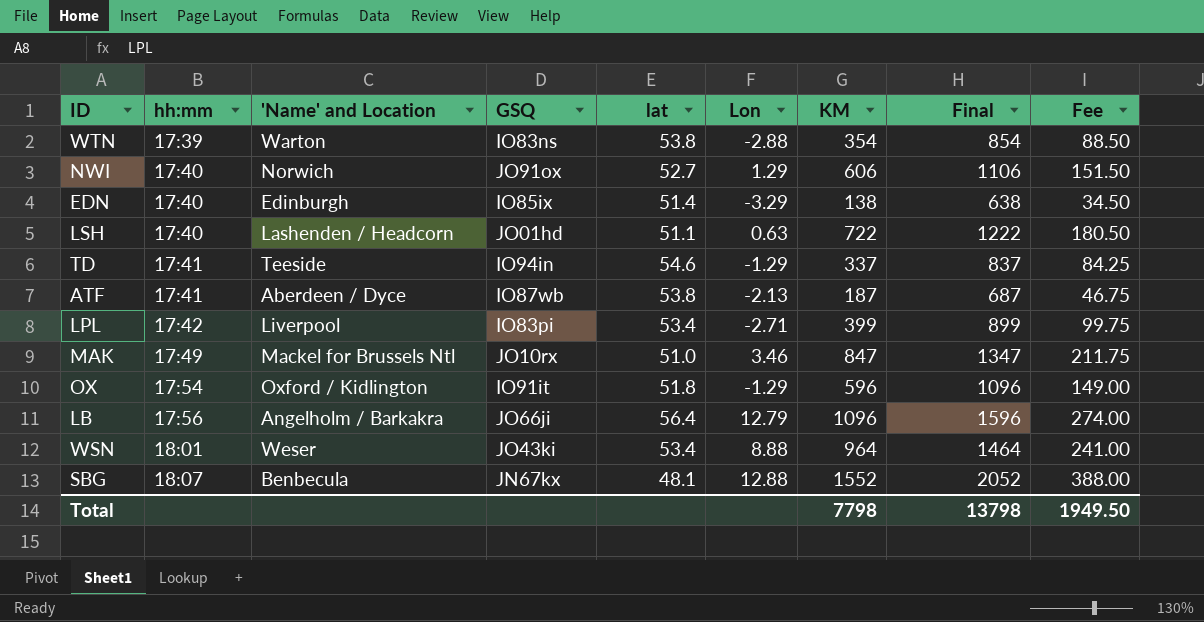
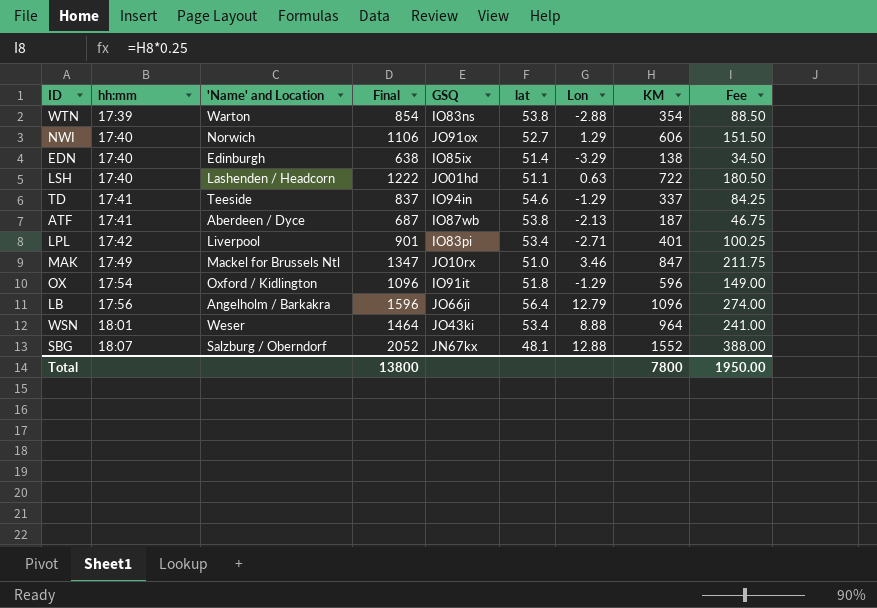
column Final | position: 8 -> 4
LPL | Final: 899 -> 901
LPL | KM: 399 -> 401
LPL | Fee: 99.75 -> 100.25
SBG | 'Name' and Location: Benbecula -> Salzburg / Oberndorf
Total | Final: 13798 -> 13800
Total | KM: 7798 -> 7800
Total | Fee: 1949.50 -> 1950.00

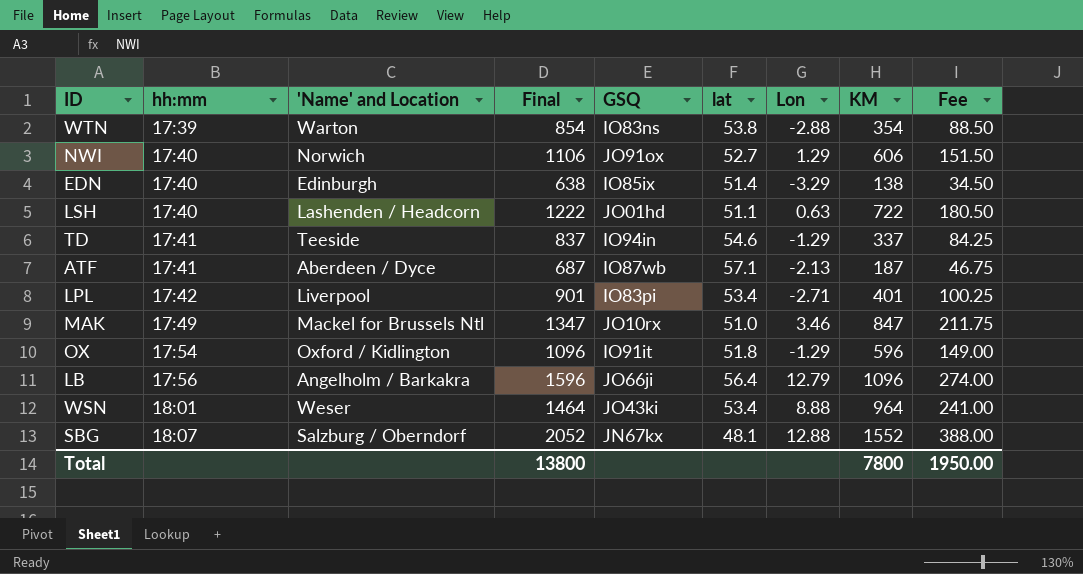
ATF | lat: 53.8 -> 57.1

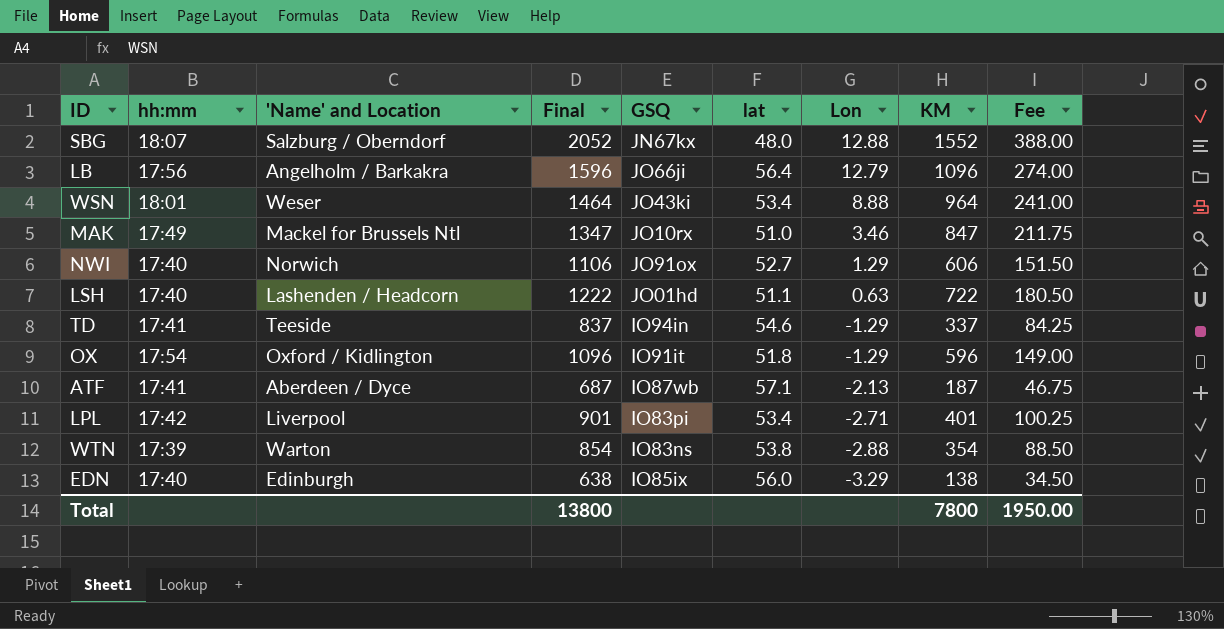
row order: hh:mm ascending -> Lon descending
SBG | lat: 48.1 -> 48.0
EDN | lat: 51.4 -> 56.0

